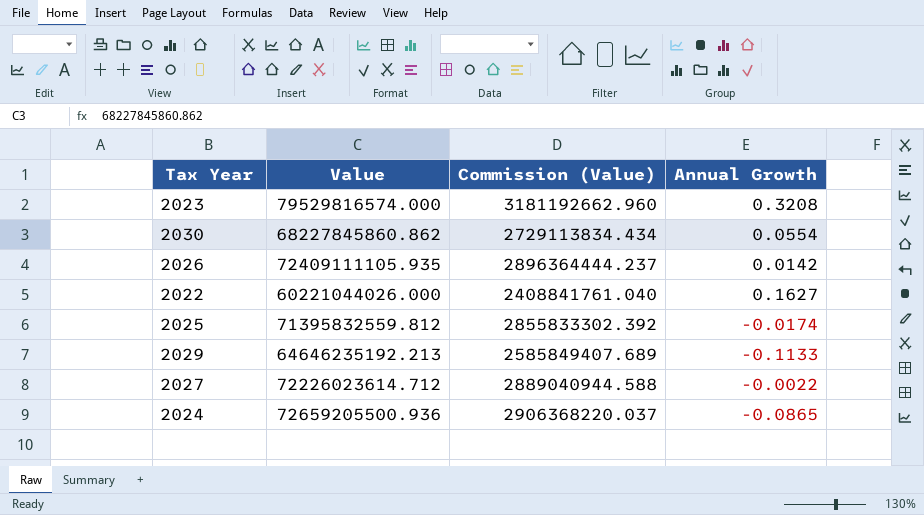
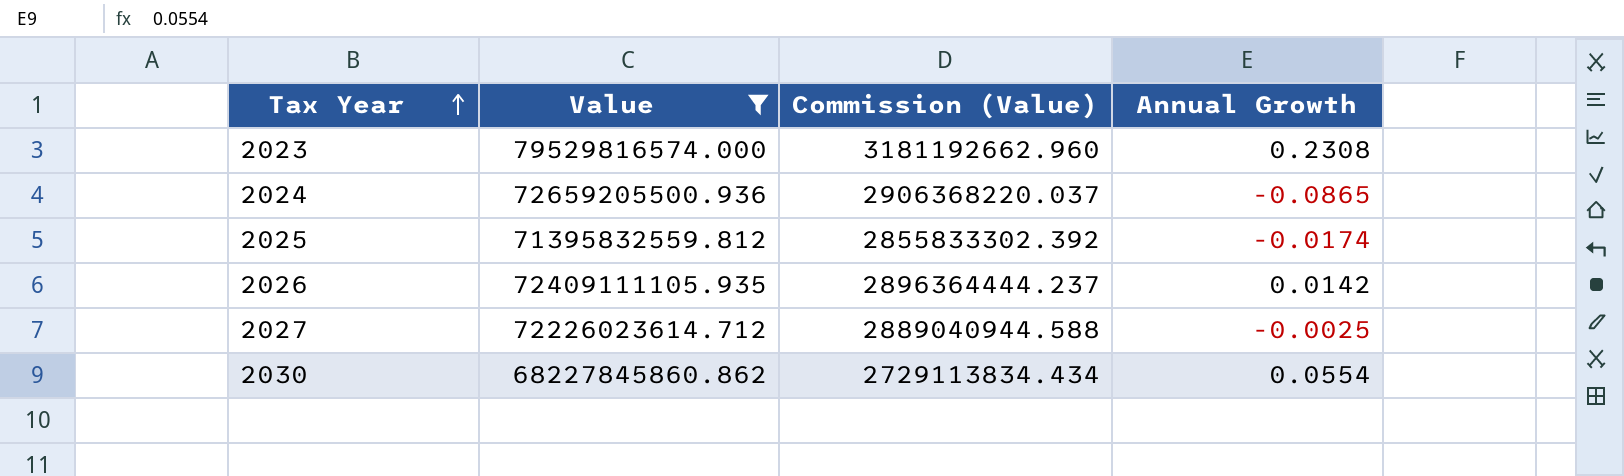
filter: none -> Value >= 68227845860.862
row order: none -> Tax Year ascending
2023 | Annual Growth: 0.3208 -> 0.2308
2027 | Annual Growth: -0.0022 -> -0.0025

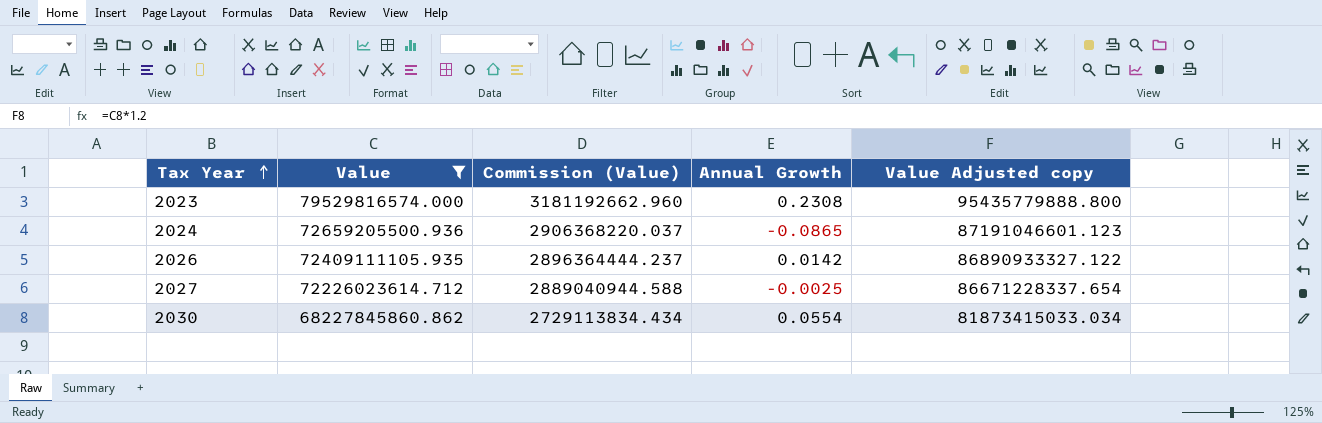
column Value Adjusted copy | formula: none -> [Value] * 1.2
row 2025: 71395832559.812 | 2855833302.392 | -0.0174 -> none

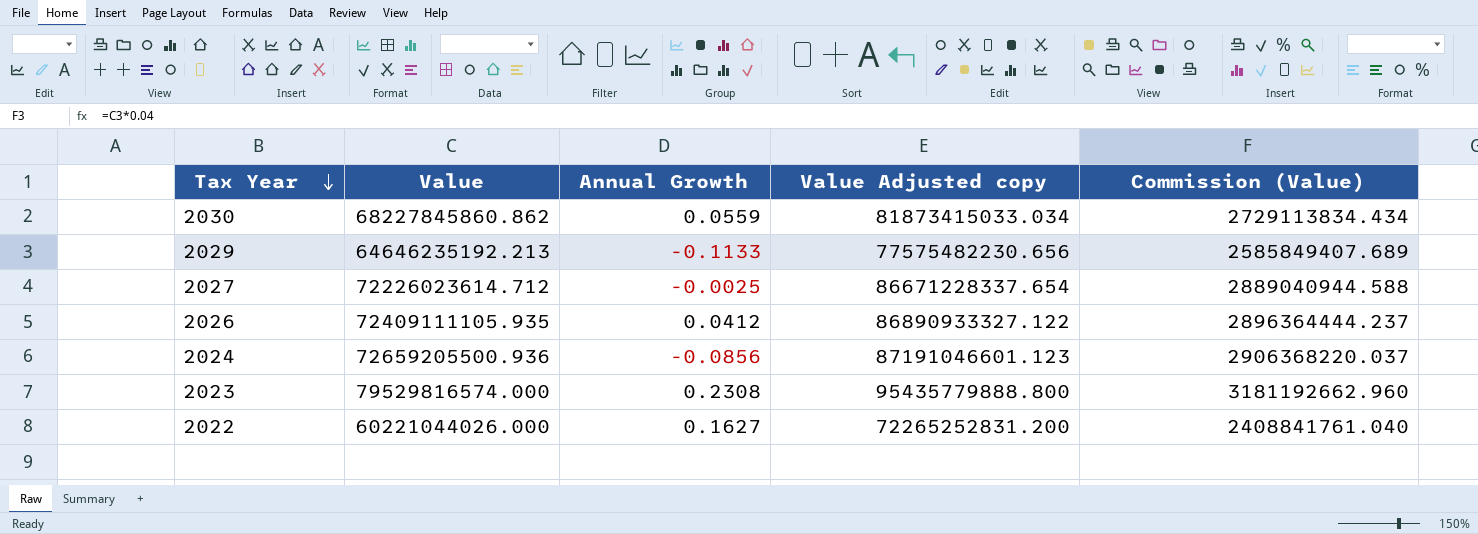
filter: Value >= 68227845860.862 -> none
row order: Tax Year ascending -> Tax Year descending
column Commission (Value) | position: 3 -> 5
2030 | Annual Growth: 0.0554 -> 0.0559
2026 | Annual Growth: 0.0142 -> 0.0412
2024 | Annual Growth: -0.0865 -> -0.0856

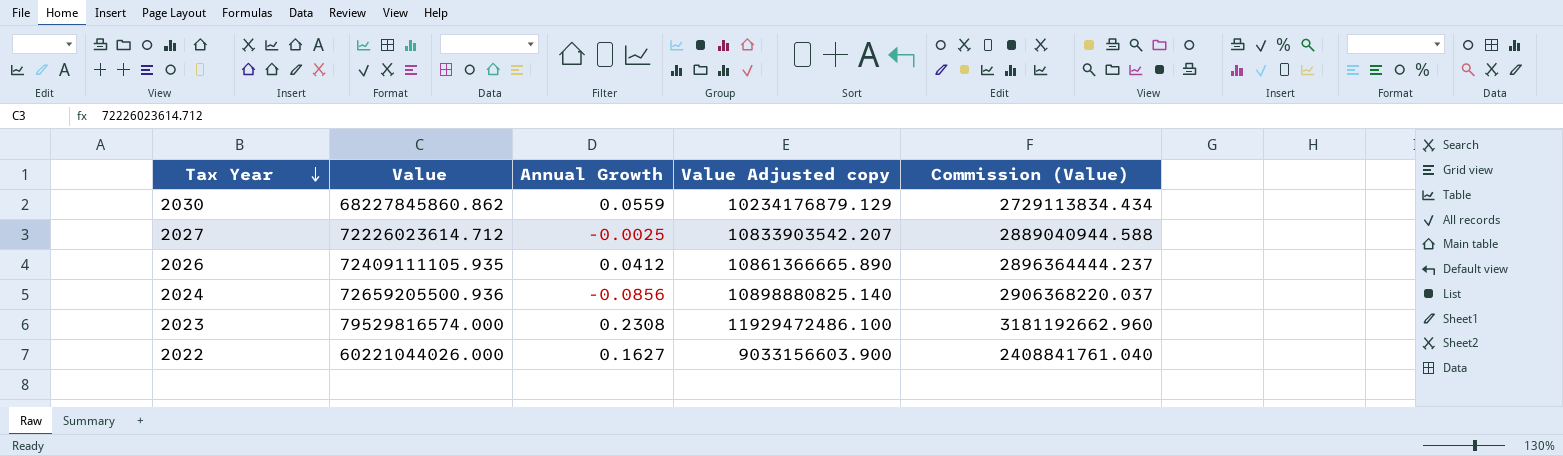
column Value Adjusted copy | formula: [Value] * 1.2 -> [Value] * 0.15
row 2029: 64646235192.213 | -0.1133 | 77575482230.656 | 2585849407.689 -> none

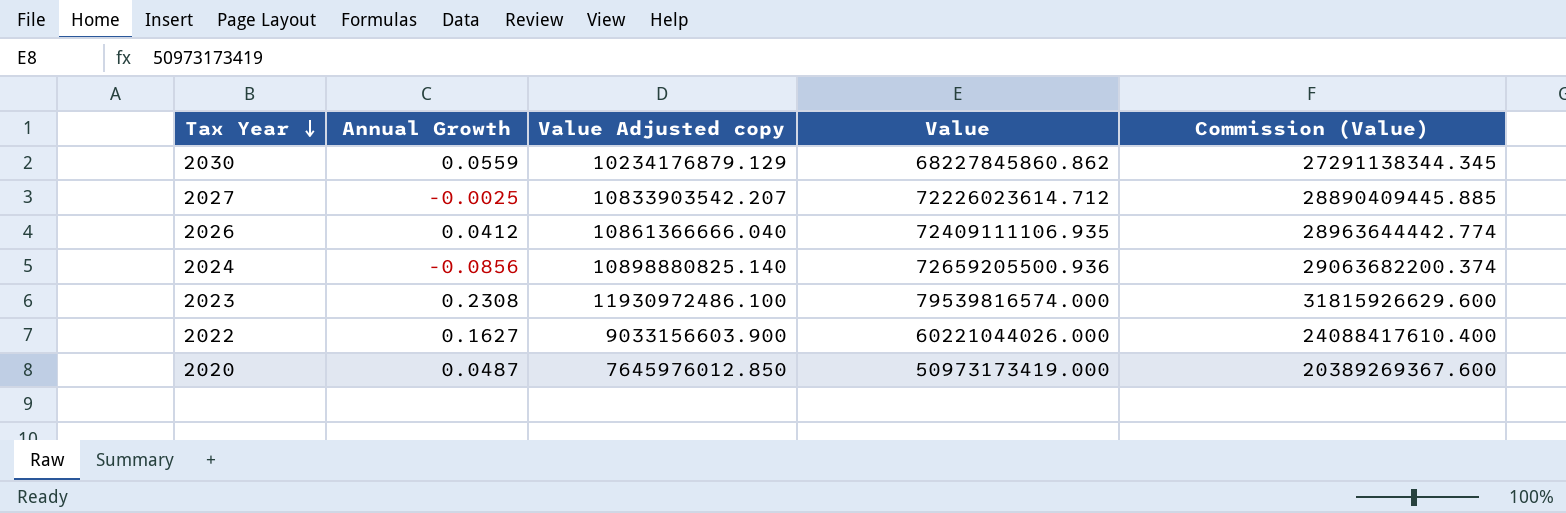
column Value | position: 2 -> 4
column Commission (Value) | formula: [Value] * 0.04 -> [Value] * 0.4
2026 | Value Adjusted copy: 10861366665.890 -> 10861366666.040
2026 | Value: 72409111105.935 -> 72409111106.935
2023 | Value Adjusted copy: 11929472486.100 -> 11930972486.100
2023 | Value: 79529816574.000 -> 79539816574.000
row 2020: none -> 0.0487 | 7645976012.850 | 50973173419.000 | 20389269367.600

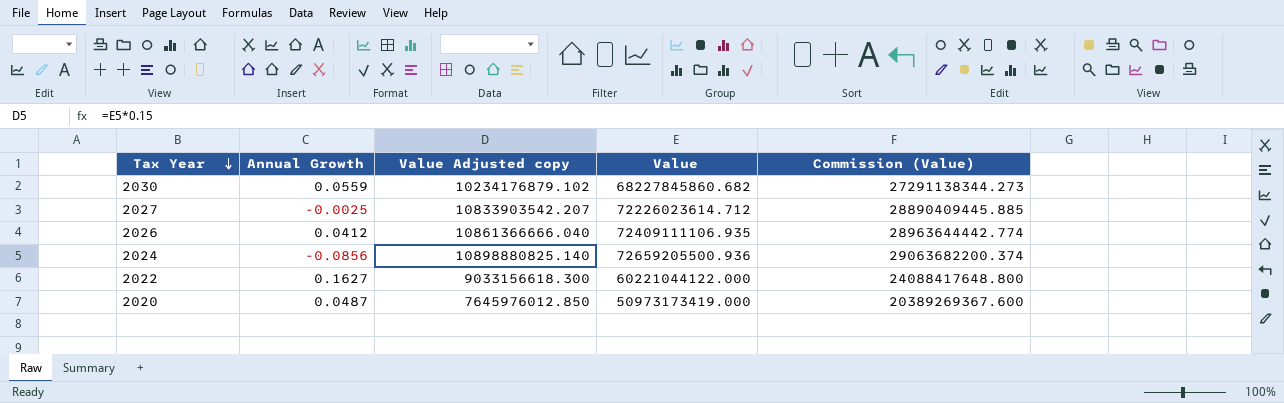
row 2023: 0.2308 | 11930972486.100 | 79539816574.000 | 31815926629.600 -> none
2030 | Value Adjusted copy: 10234176879.129 -> 10234176879.102
2030 | Value: 68227845860.862 -> 68227845860.682
2030 | Commission (Value): 27291138344.345 -> 27291138344.273
2022 | Value Adjusted copy: 9033156603.900 -> 9033156618.300
2022 | Value: 60221044026.000 -> 60221044122.000
2022 | Commission (Value): 24088417610.400 -> 24088417648.800

